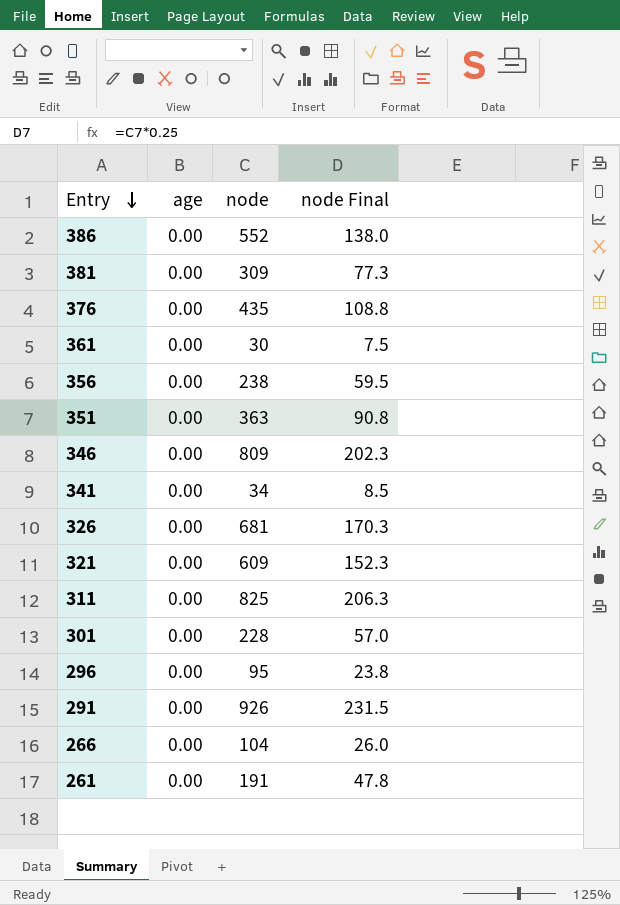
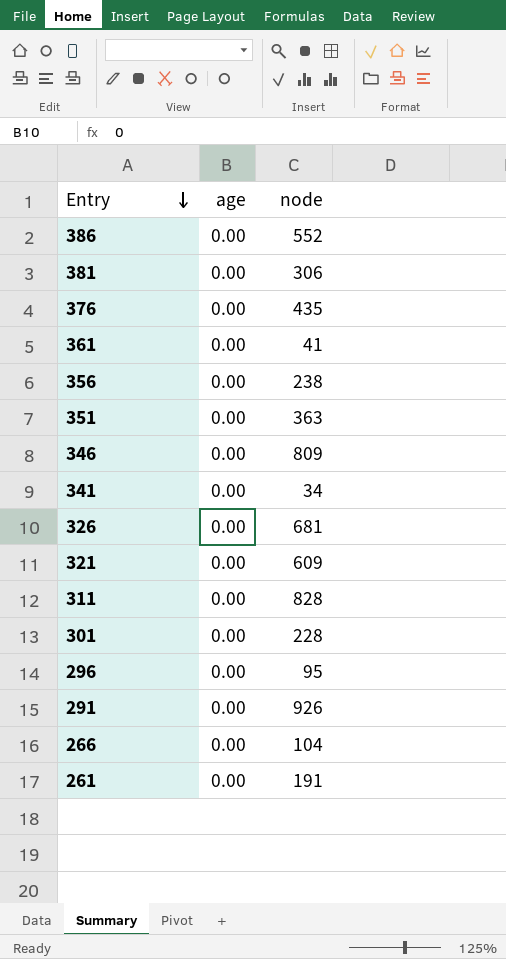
column node Final | formula: [node] * 0.25 -> none
381 | node: 309 -> 306
361 | node: 30 -> 41
311 | node: 825 -> 828

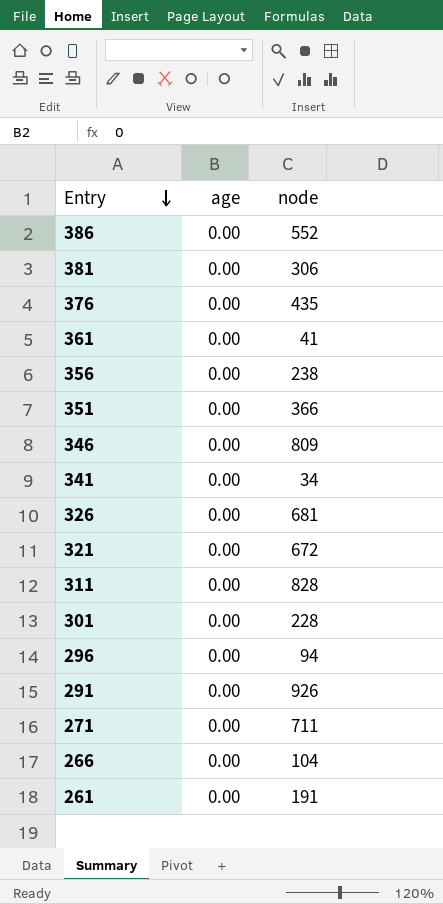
351 | node: 363 -> 366
321 | node: 609 -> 672
296 | node: 95 -> 94
row 271: none -> 0.00 | 711

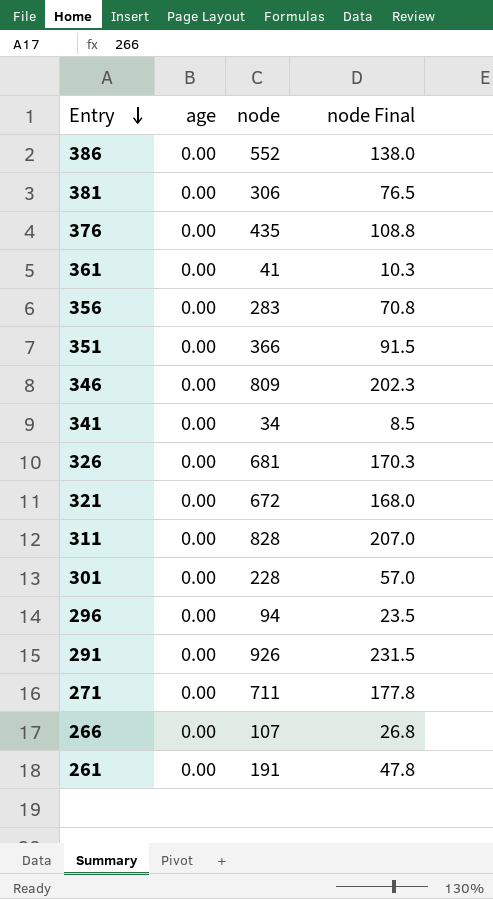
column node Final | formula: none -> [node] * 0.25
356 | node: 238 -> 283
266 | node: 104 -> 107

